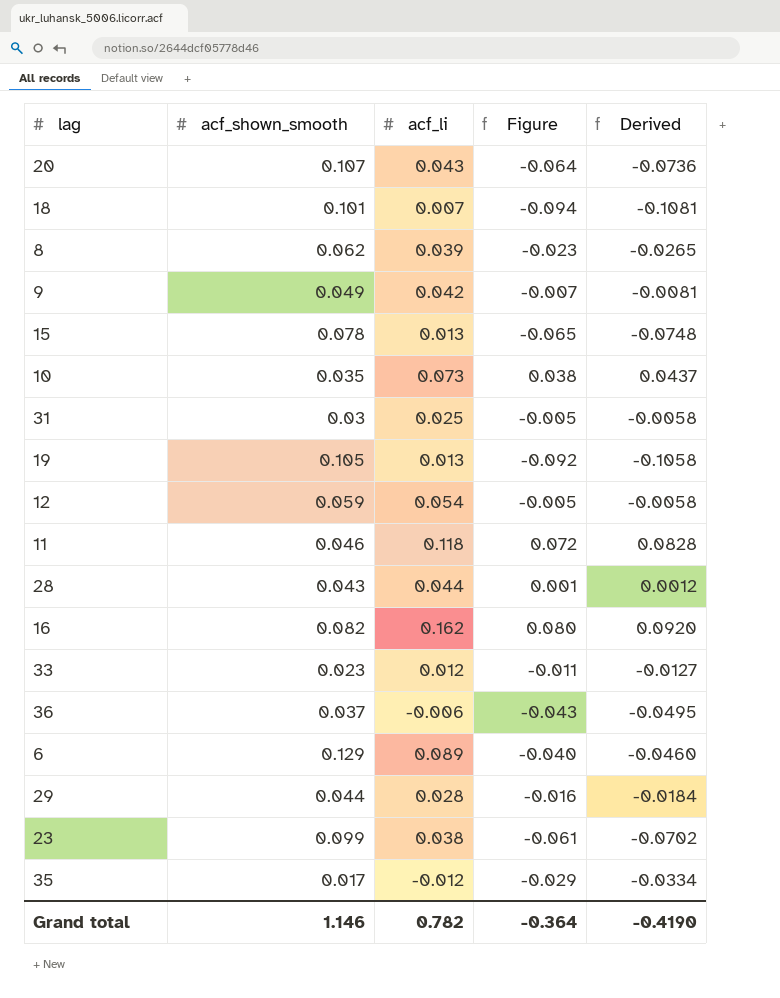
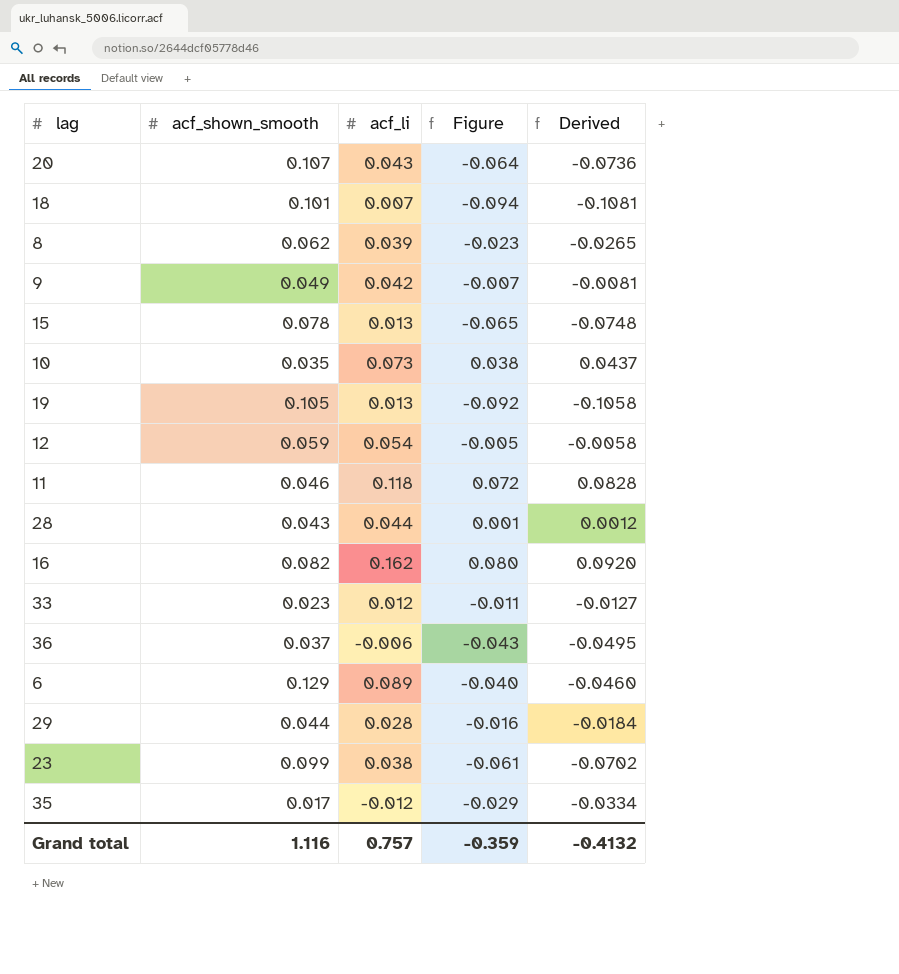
row 31: 0.03 | 0.025 | -0.005 | -0.0058 -> none
Grand total | acf_shown_smooth: 1.146 -> 1.116
Grand total | acf_li: 0.782 -> 0.757
Grand total | Figure: -0.364 -> -0.359
Grand total | Derived: -0.4190 -> -0.4132

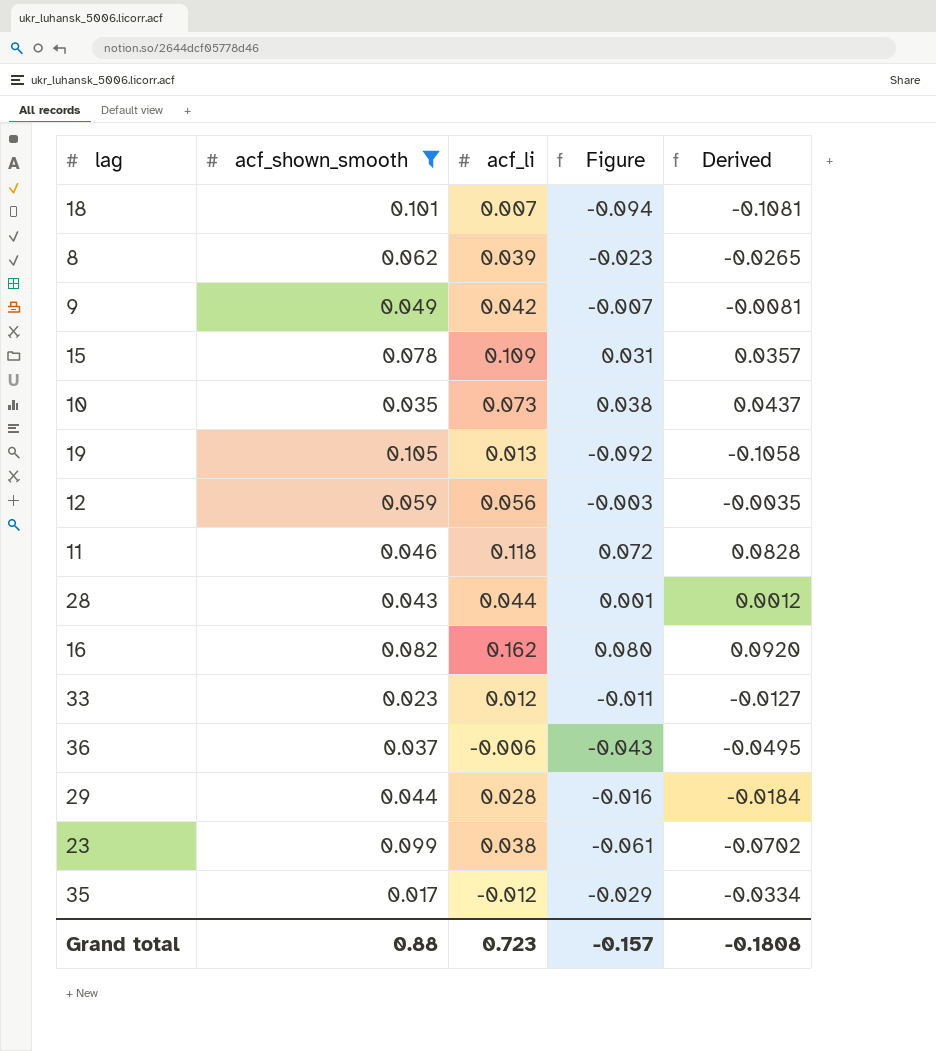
filter: none -> acf_shown_smooth <= 0.105
15 | acf_li: 0.013 -> 0.109
15 | Figure: -0.065 -> 0.031
15 | Derived: -0.0748 -> 0.0357
12 | acf_li: 0.054 -> 0.056
12 | Figure: -0.005 -> -0.003
12 | Derived: -0.0058 -> -0.0035
Grand total | acf_shown_smooth: 1.116 -> 0.88
Grand total | acf_li: 0.757 -> 0.723
Grand total | Figure: -0.359 -> -0.157
Grand total | Derived: -0.4132 -> -0.1808

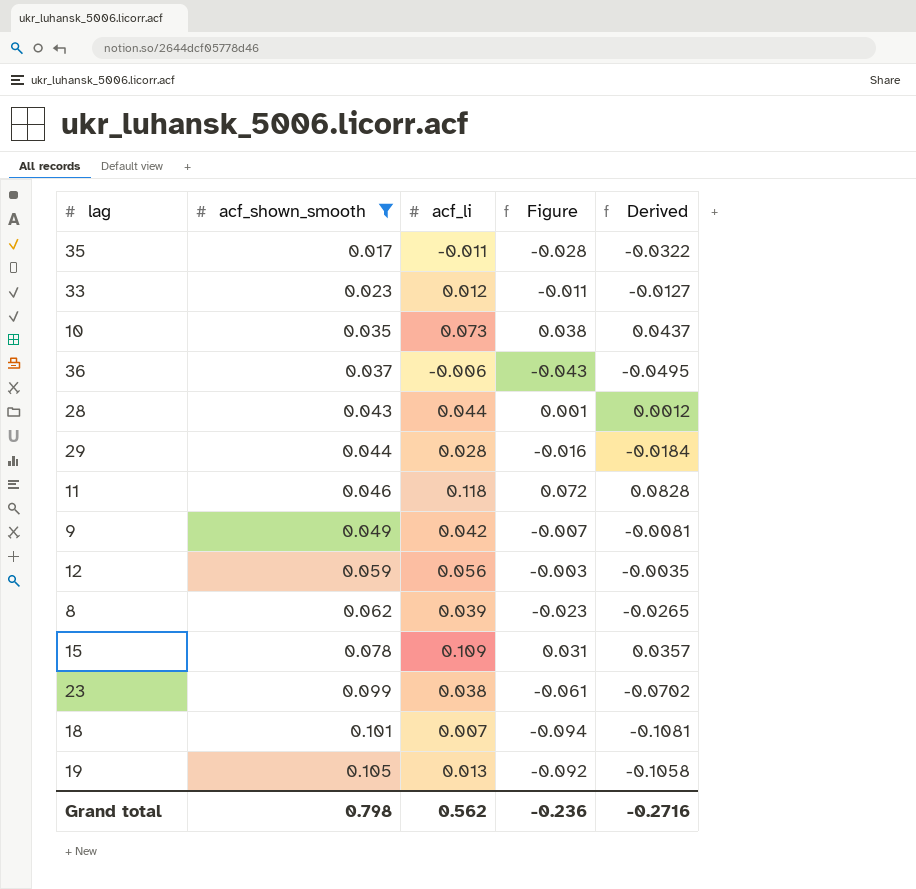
row order: none -> acf_shown_smooth ascending
row 16: 0.082 | 0.162 | 0.080 | 0.0920 -> none
35 | acf_li: -0.012 -> -0.011
35 | Figure: -0.029 -> -0.028
35 | Derived: -0.0334 -> -0.0322
Grand total | acf_shown_smooth: 0.88 -> 0.798
Grand total | acf_li: 0.723 -> 0.562
Grand total | Figure: -0.157 -> -0.236
Grand total | Derived: -0.1808 -> -0.2716

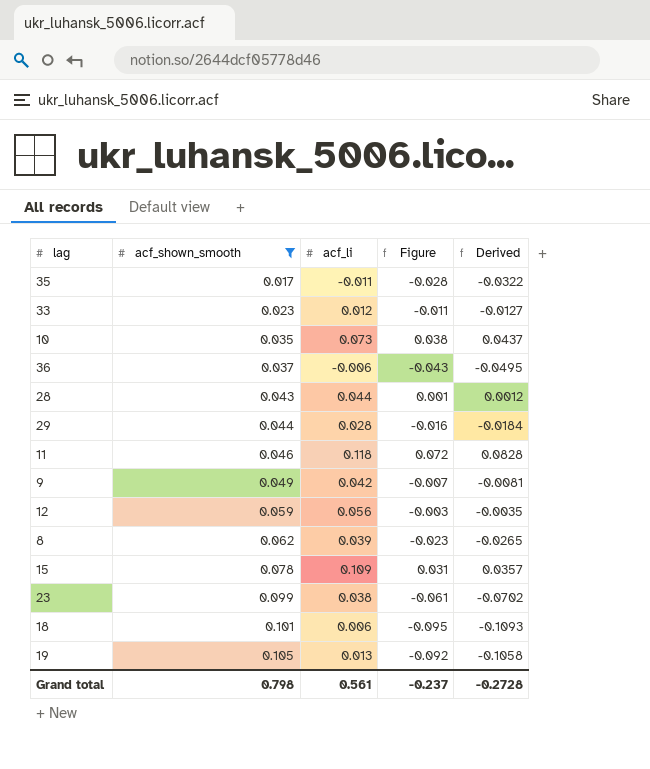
18 | acf_li: 0.007 -> 0.006
18 | Figure: -0.094 -> -0.095
18 | Derived: -0.1081 -> -0.1093
Grand total | acf_li: 0.562 -> 0.561
Grand total | Figure: -0.236 -> -0.237
Grand total | Derived: -0.2716 -> -0.2728

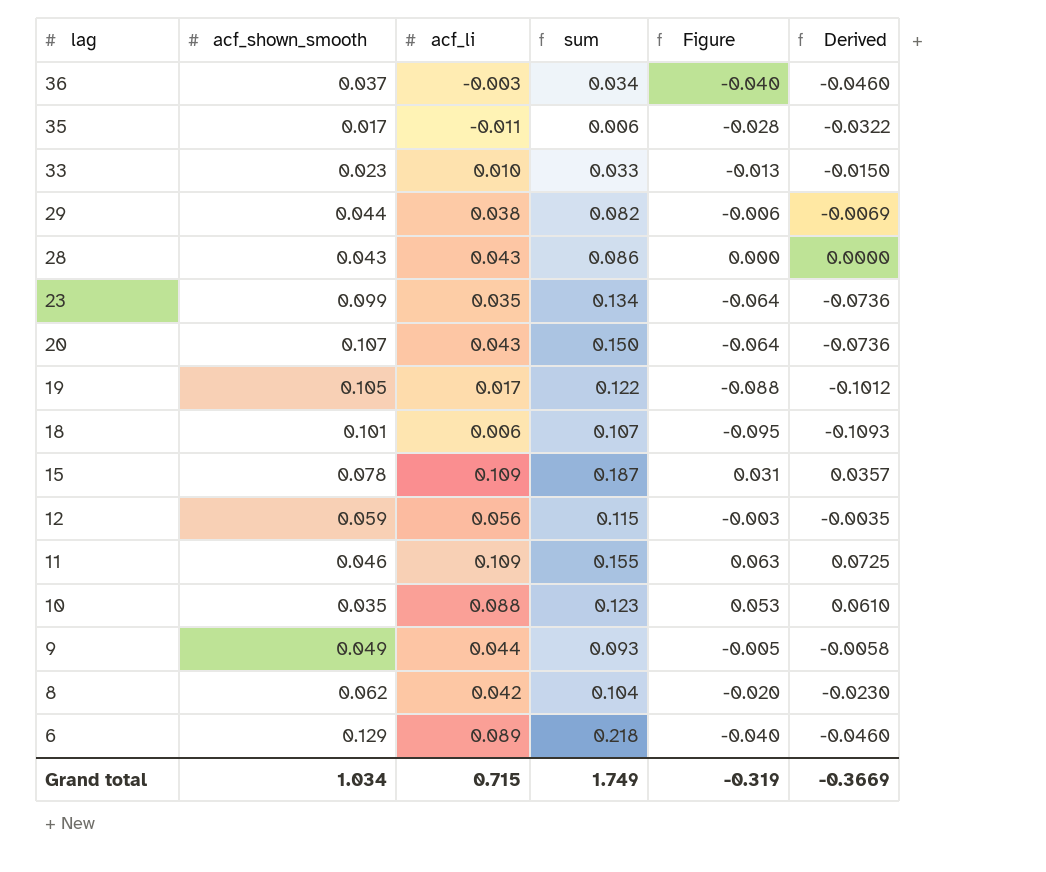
filter: acf_shown_smooth <= 0.105 -> none
row order: acf_shown_smooth ascending -> lag descending
column sum | formula: none -> [acf_shown_smooth] + [acf_li]
36 | acf_li: -0.006 -> -0.003
36 | Figure: -0.043 -> -0.040
36 | Derived: -0.0495 -> -0.0460
33 | acf_li: 0.012 -> 0.010
33 | Figure: -0.011 -> -0.013
33 | Derived: -0.0127 -> -0.0150
29 | acf_li: 0.028 -> 0.038
29 | Figure: -0.016 -> -0.006
29 | Derived: -0.0184 -> -0.0069
28 | acf_li: 0.044 -> 0.043
28 | Figure: 0.001 -> 0.000
28 | Derived: 0.0012 -> 0.0000
23 | acf_li: 0.038 -> 0.035
23 | Figure: -0.061 -> -0.064
23 | Derived: -0.0702 -> -0.0736
19 | acf_li: 0.013 -> 0.017
19 | Figure: -0.092 -> -0.088
19 | Derived: -0.1058 -> -0.1012
11 | acf_li: 0.118 -> 0.109
11 | Figure: 0.072 -> 0.063
11 | Derived: 0.0828 -> 0.0725
10 | acf_li: 0.073 -> 0.088
10 | Figure: 0.038 -> 0.053
10 | Derived: 0.0437 -> 0.0610
9 | acf_li: 0.042 -> 0.044
9 | Figure: -0.007 -> -0.005
9 | Derived: -0.0081 -> -0.0058
8 | acf_li: 0.039 -> 0.042
8 | Figure: -0.023 -> -0.020
8 | Derived: -0.0265 -> -0.0230
Grand total | acf_shown_smooth: 0.798 -> 1.034
Grand total | acf_li: 0.561 -> 0.715
Grand total | Figure: -0.237 -> -0.319
Grand total | Derived: -0.2728 -> -0.3669

